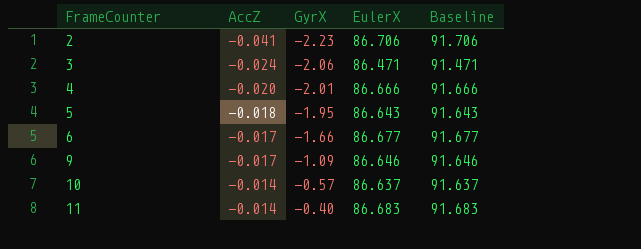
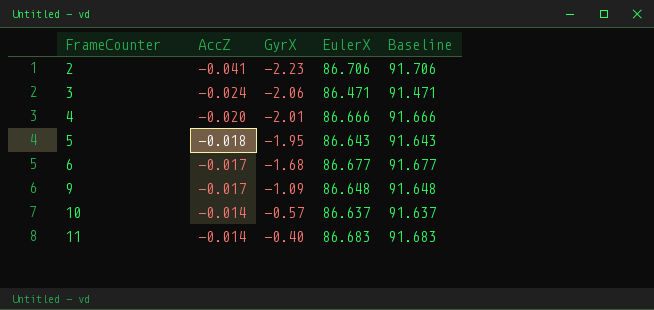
6 | GyrX: -1.66 -> -1.68
9 | EulerX: 86.646 -> 86.648
9 | Baseline: 91.646 -> 91.648

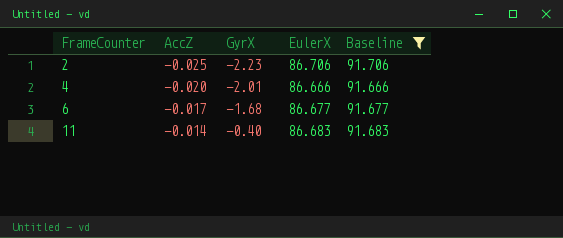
filter: none -> Baseline >= 91.666
2 | AccZ: -0.041 -> -0.025

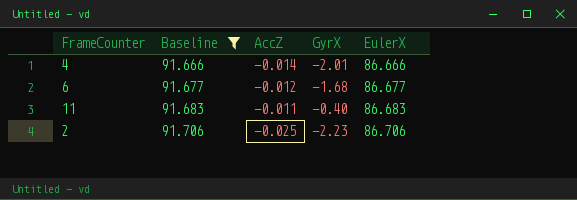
row order: FrameCounter ascending -> Baseline ascending
column Baseline | position: 5 -> 2
4 | AccZ: -0.020 -> -0.014
6 | AccZ: -0.017 -> -0.012
11 | AccZ: -0.014 -> -0.011

